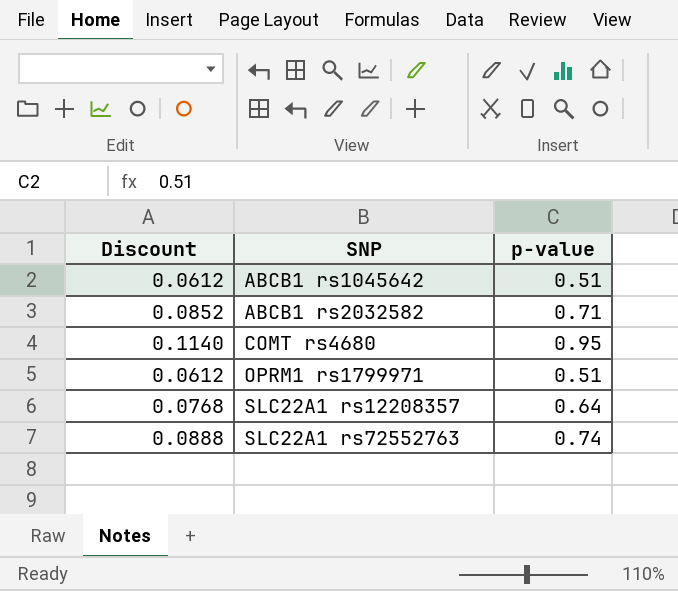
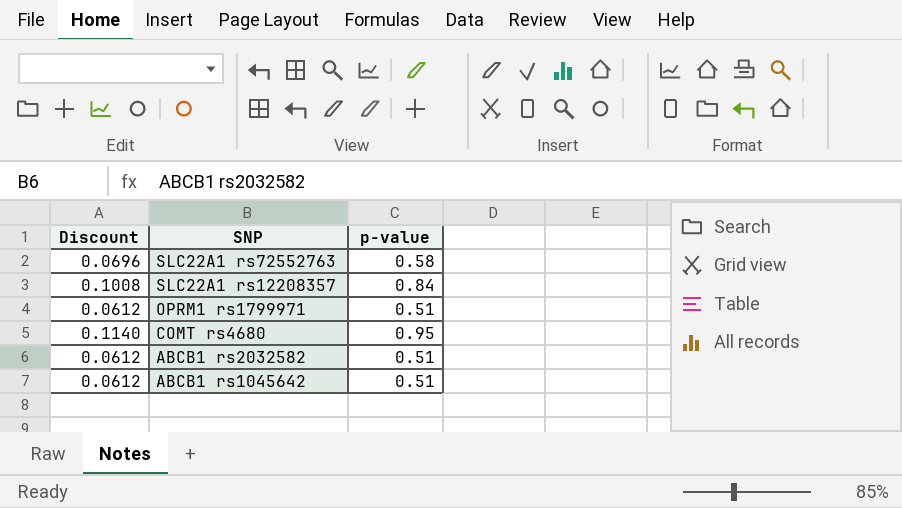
row order: SNP ascending -> SNP descending
SLC22A1 rs72552763 | Discount: 0.0888 -> 0.0696
SLC22A1 rs72552763 | p‐value: 0.74 -> 0.58
SLC22A1 rs12208357 | Discount: 0.0768 -> 0.1008
SLC22A1 rs12208357 | p‐value: 0.64 -> 0.84
ABCB1 rs2032582 | Discount: 0.0852 -> 0.0612
ABCB1 rs2032582 | p‐value: 0.71 -> 0.51

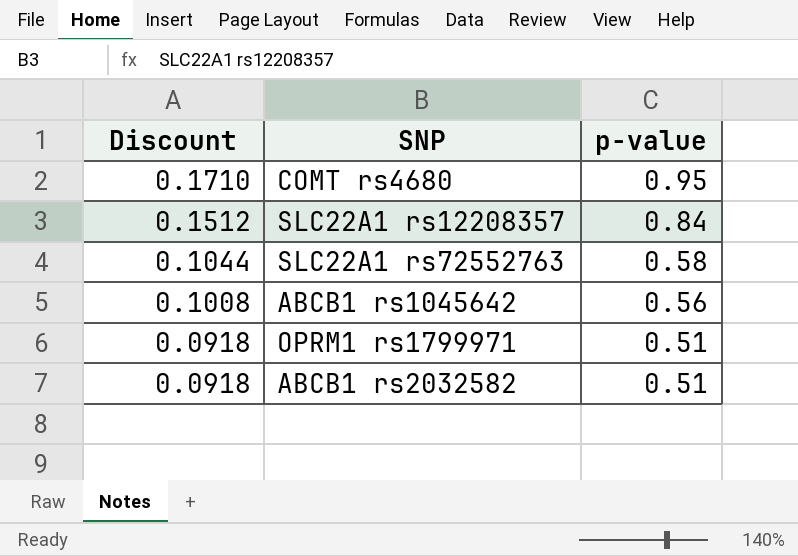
row order: SNP descending -> Discount descending
column Discount | formula: [p‐value] * 0.12 -> [p‐value] * 0.18
ABCB1 rs1045642 | p‐value: 0.51 -> 0.56

